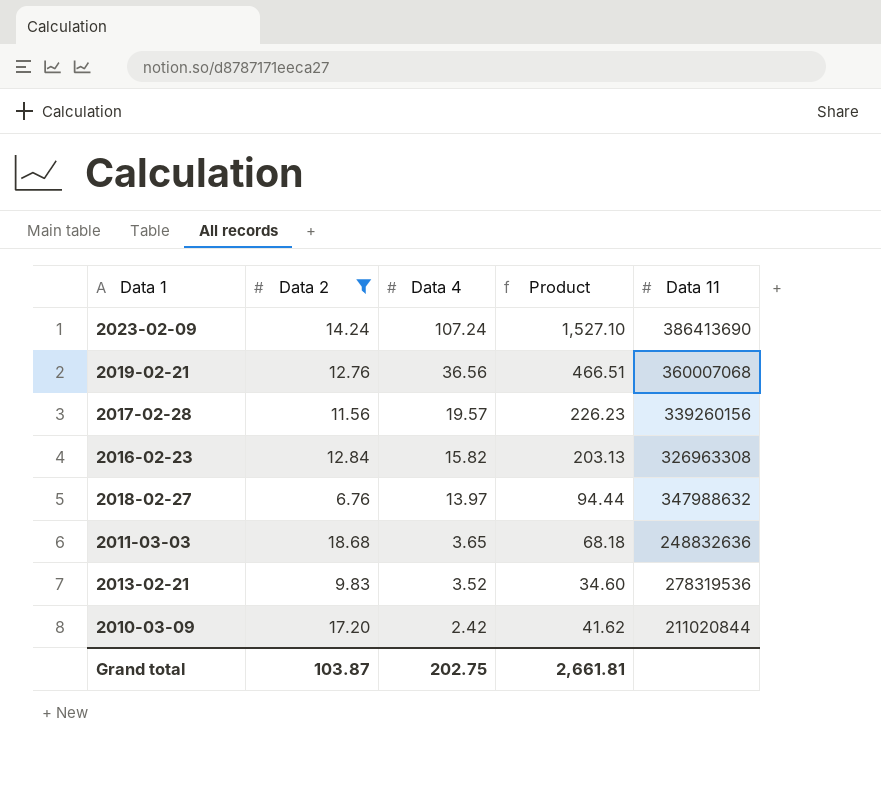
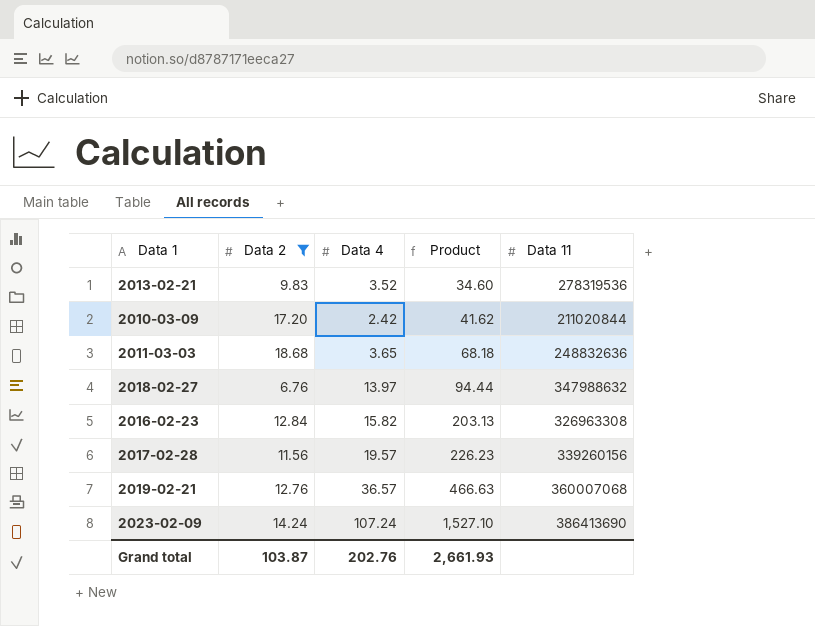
row order: Data 4 descending -> Product ascending
2019-02-21 | Data 4: 36.56 -> 36.57
2019-02-21 | Product: 466.51 -> 466.63
Grand total | Data 4: 202.75 -> 202.76
Grand total | Product: 2,661.81 -> 2,661.93

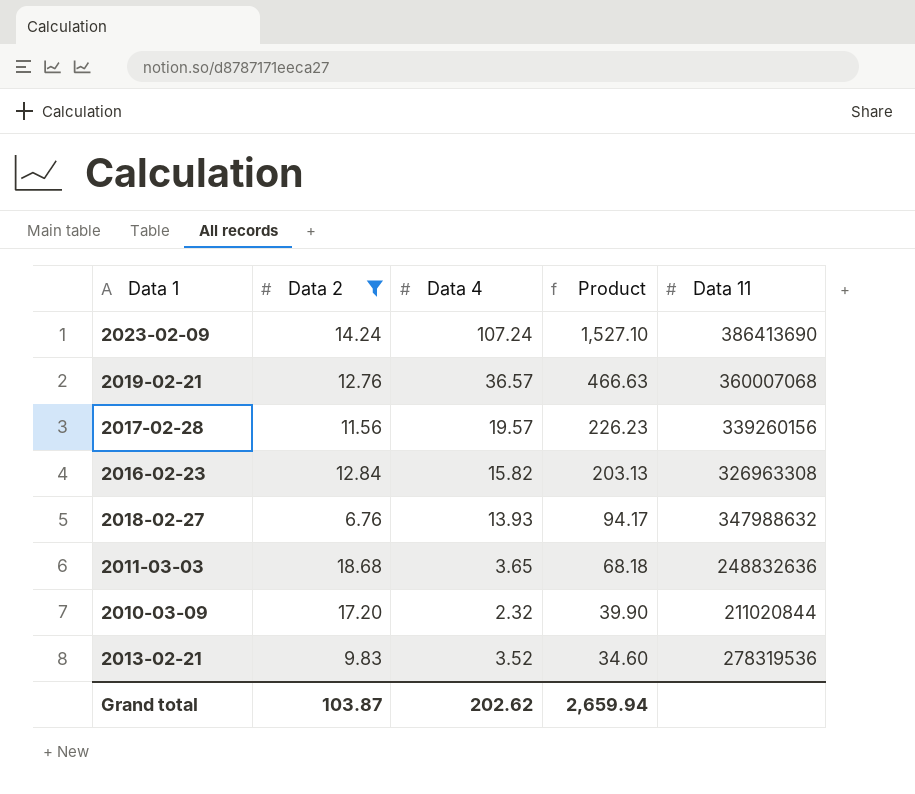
row order: Product ascending -> Product descending
2018-02-27 | Data 4: 13.97 -> 13.93
2018-02-27 | Product: 94.44 -> 94.17
2010-03-09 | Data 4: 2.42 -> 2.32
2010-03-09 | Product: 41.62 -> 39.90
Grand total | Data 4: 202.76 -> 202.62
Grand total | Product: 2,661.93 -> 2,659.94

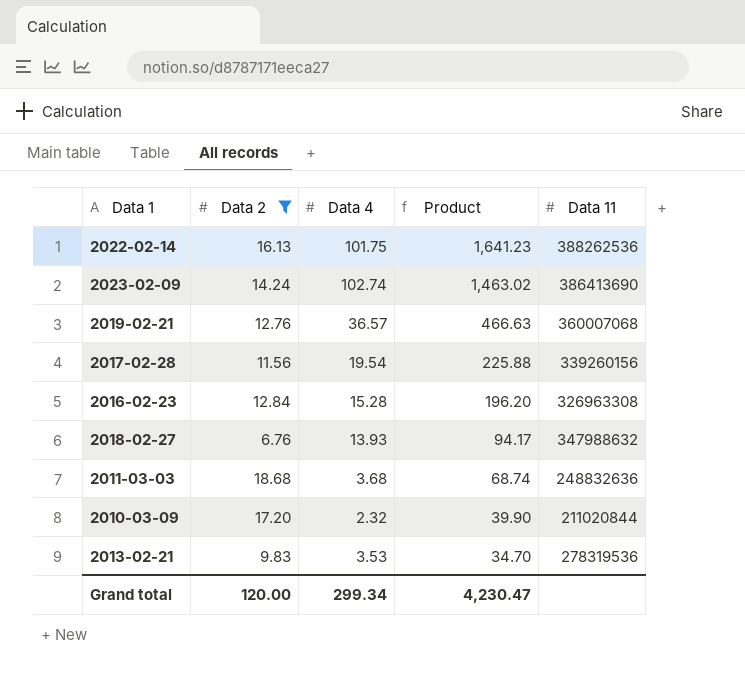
row 2022-02-14: none -> 16.13 | 101.75 | 1,641.23 | 388262536
2023-02-09 | Data 4: 107.24 -> 102.74
2023-02-09 | Product: 1,527.10 -> 1,463.02
2017-02-28 | Data 4: 19.57 -> 19.54
2017-02-28 | Product: 226.23 -> 225.88
2016-02-23 | Data 4: 15.82 -> 15.28
2016-02-23 | Product: 203.13 -> 196.20
2011-03-03 | Data 4: 3.65 -> 3.68
2011-03-03 | Product: 68.18 -> 68.74
2013-02-21 | Data 4: 3.52 -> 3.53
2013-02-21 | Product: 34.60 -> 34.70
Grand total | Data 2: 103.87 -> 120.00
Grand total | Data 4: 202.62 -> 299.34
Grand total | Product: 2,659.94 -> 4,230.47

